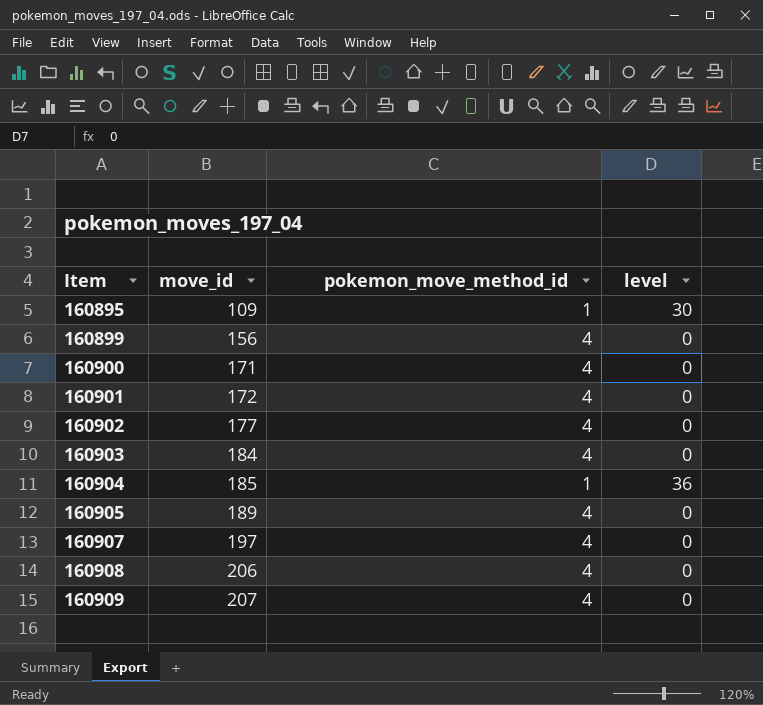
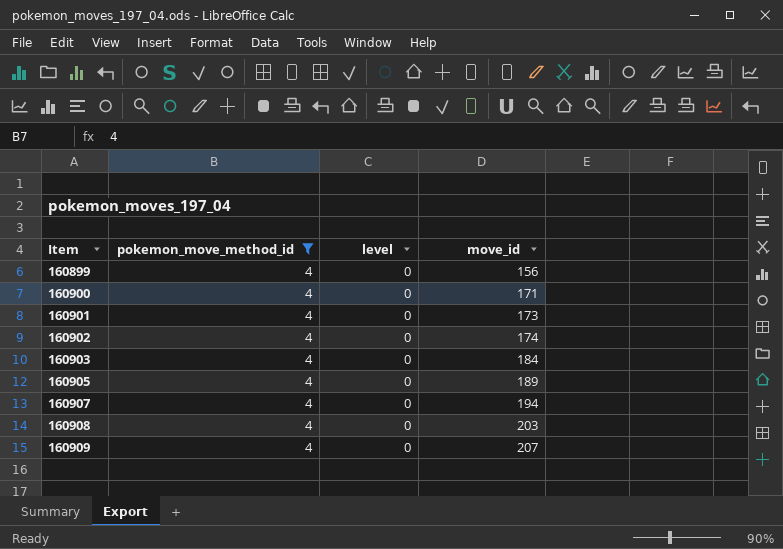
filter: none -> pokemon_move_method_id = 4
column move_id | position: 2 -> 4
160901 | move_id: 172 -> 173
160902 | move_id: 177 -> 174
160907 | move_id: 197 -> 194
160908 | move_id: 206 -> 203

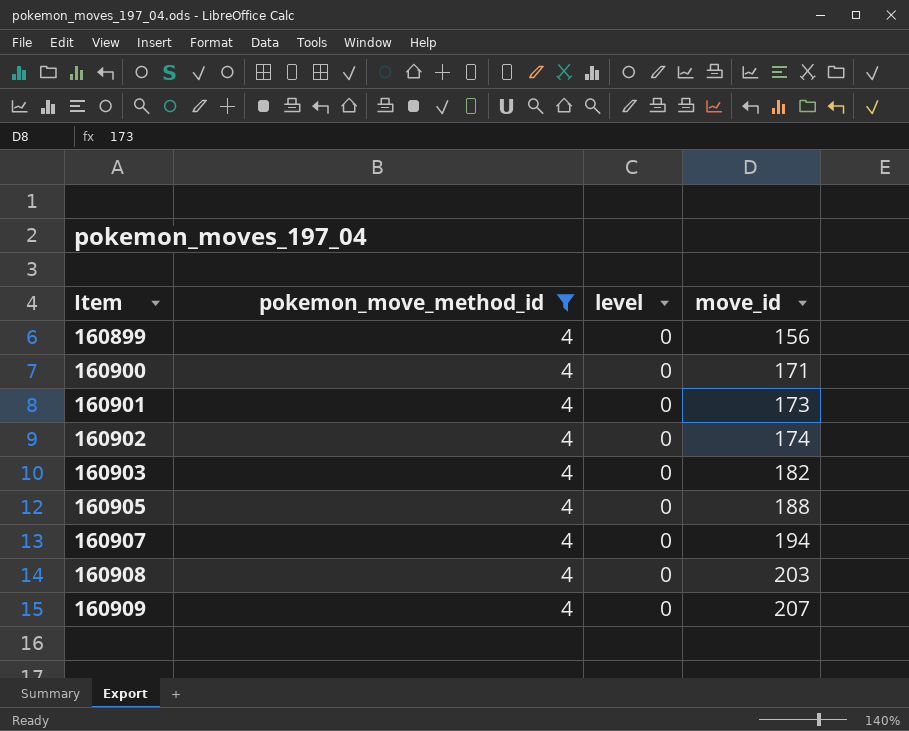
160903 | move_id: 184 -> 182
160905 | move_id: 189 -> 188

